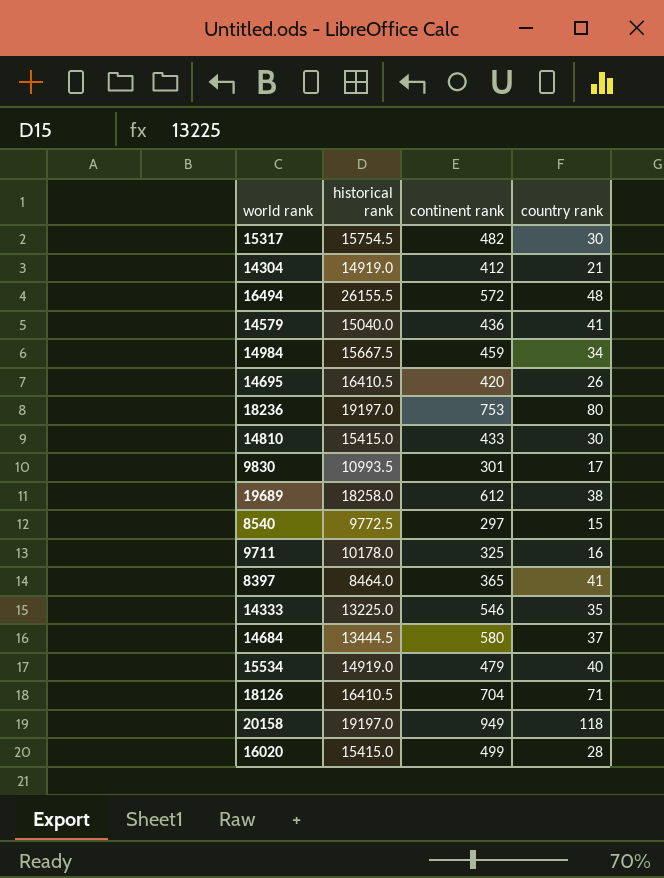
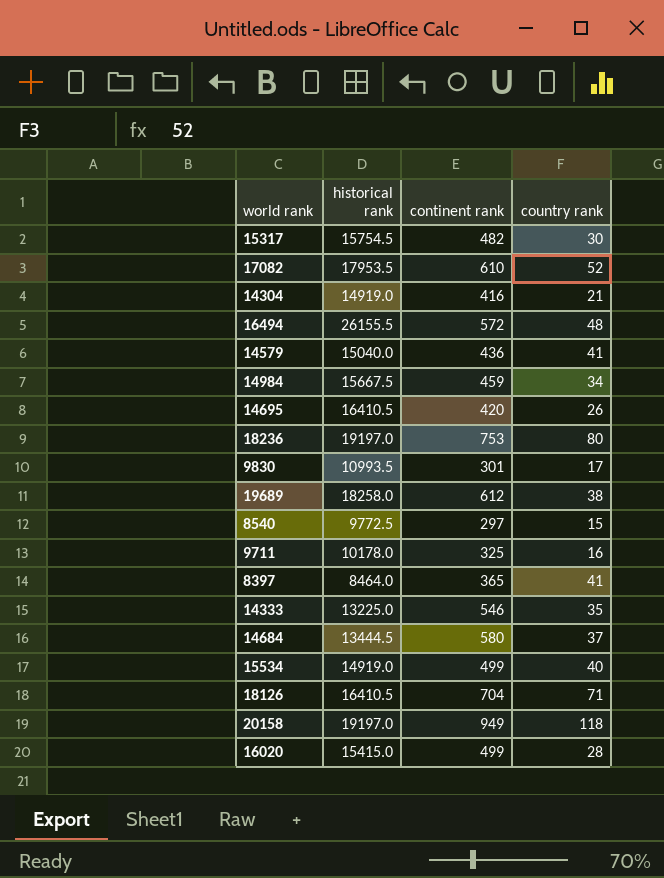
row 14810: 15415.0 | 433 | 30 -> none
row 17082: none -> 17953.5 | 610 | 52
14304 | continent rank: 412 -> 416
15534 | continent rank: 479 -> 499

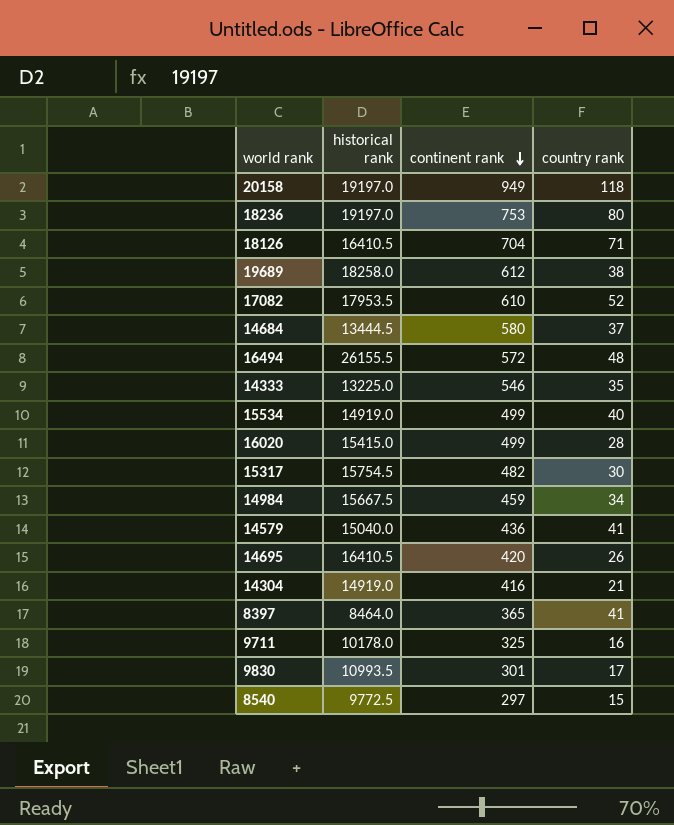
row order: none -> continent rank descending

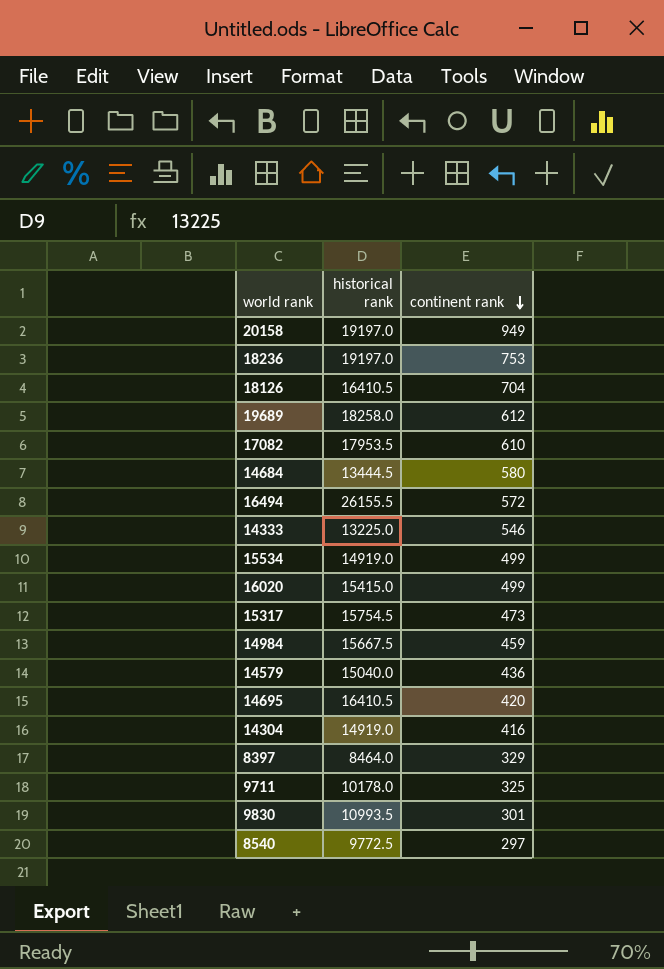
column country rank | position: 4 -> none
15317 | continent rank: 482 -> 473
8397 | continent rank: 365 -> 329

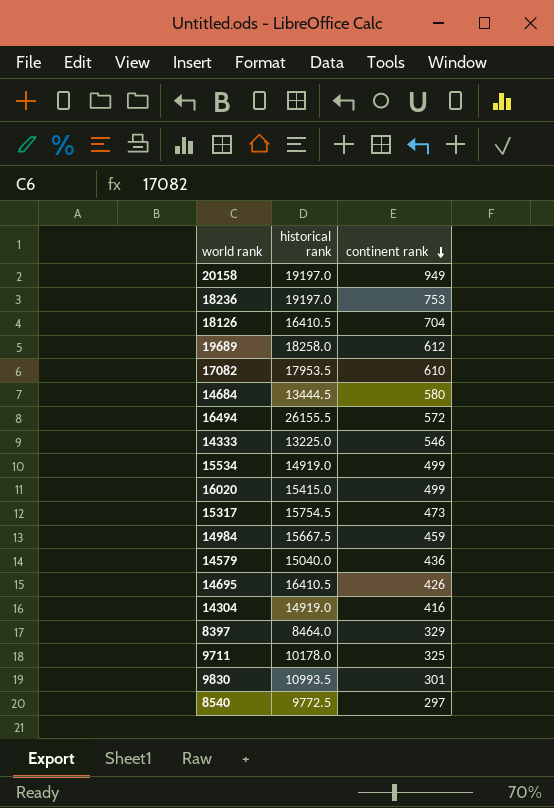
14695 | continent rank: 420 -> 426

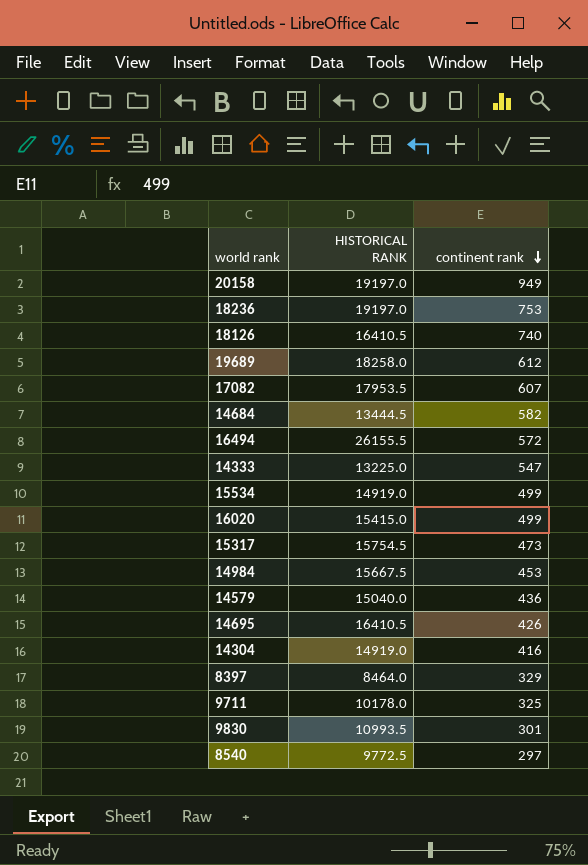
column name: historical rank -> HISTORICAL RANK
18126 | continent rank: 704 -> 740
17082 | continent rank: 610 -> 607
14684 | continent rank: 580 -> 582
14333 | continent rank: 546 -> 547
14984 | continent rank: 459 -> 453

